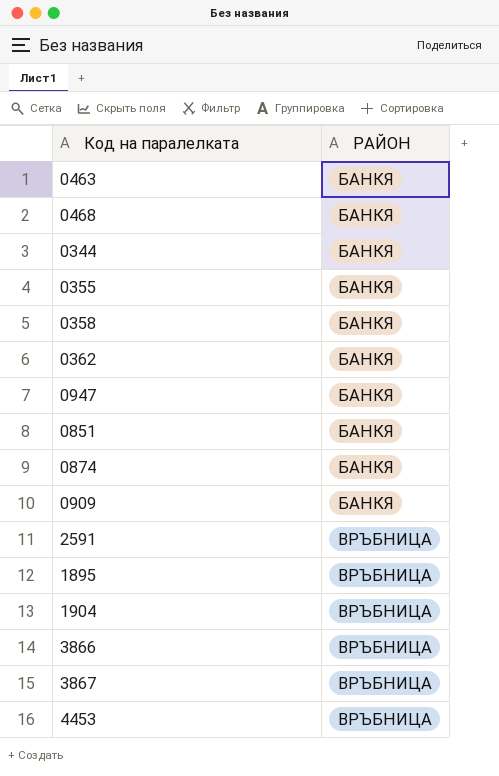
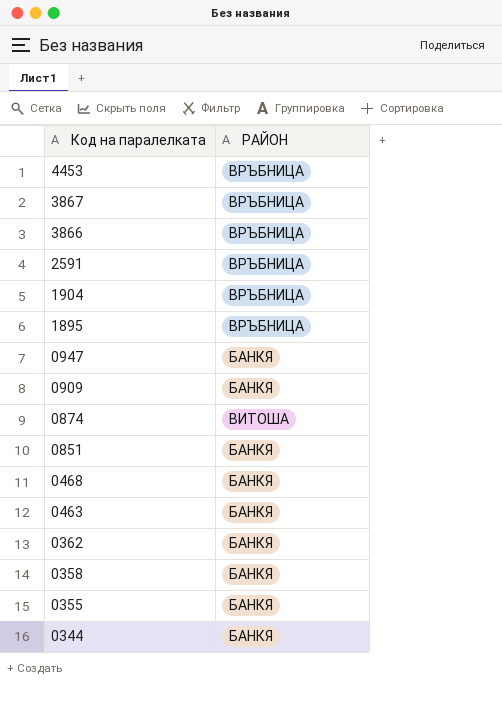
row order: РАЙОН ascending -> Код на паралелката descending
0874 | РАЙОН: БАНКЯ -> ВИТОША

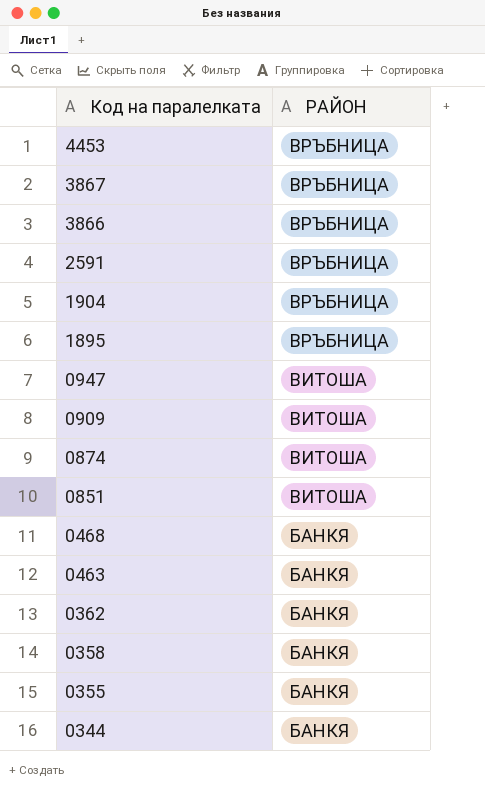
0947 | РАЙОН: БАНКЯ -> ВИТОША
0909 | РАЙОН: БАНКЯ -> ВИТОША
0851 | РАЙОН: БАНКЯ -> ВИТОША

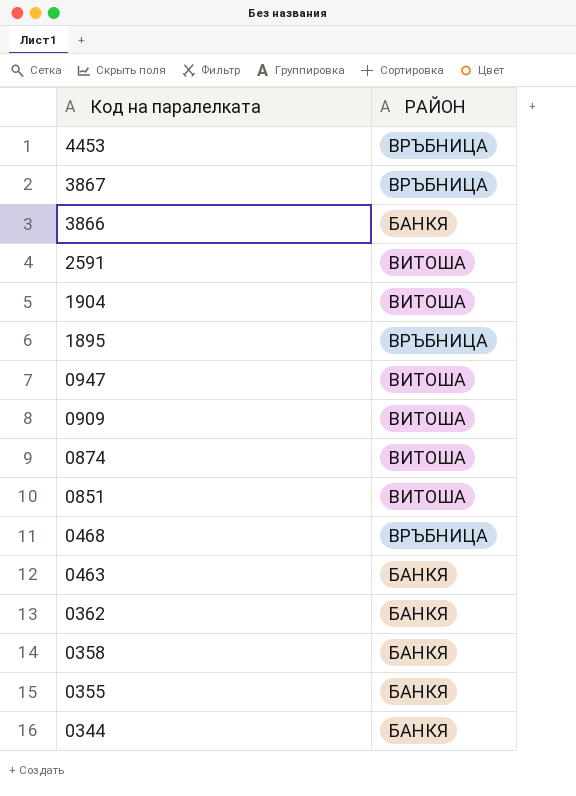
3866 | РАЙОН: ВРЪБНИЦА -> БАНКЯ
2591 | РАЙОН: ВРЪБНИЦА -> ВИТОША
1904 | РАЙОН: ВРЪБНИЦА -> ВИТОША
0468 | РАЙОН: БАНКЯ -> ВРЪБНИЦА

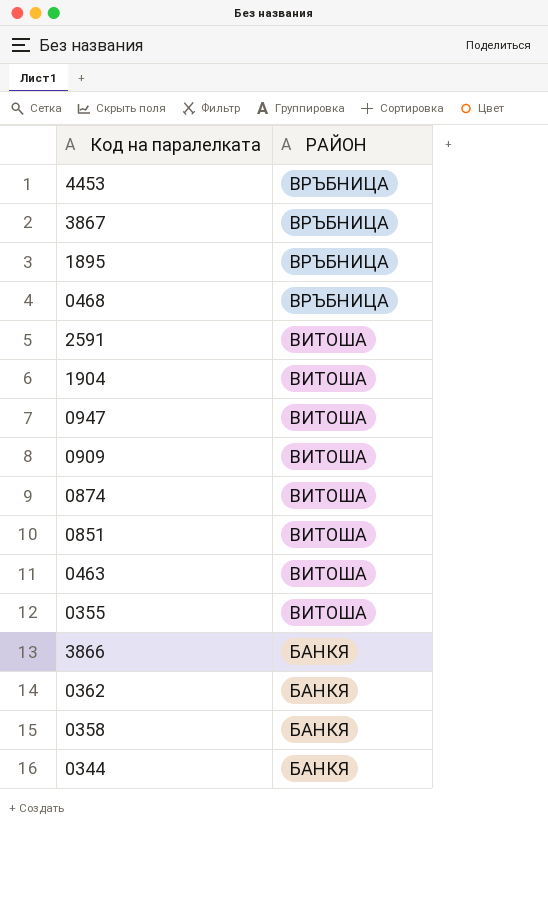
row order: Код на паралелката descending -> РАЙОН descending
0463 | РАЙОН: БАНКЯ -> ВИТОША
0355 | РАЙОН: БАНКЯ -> ВИТОША

